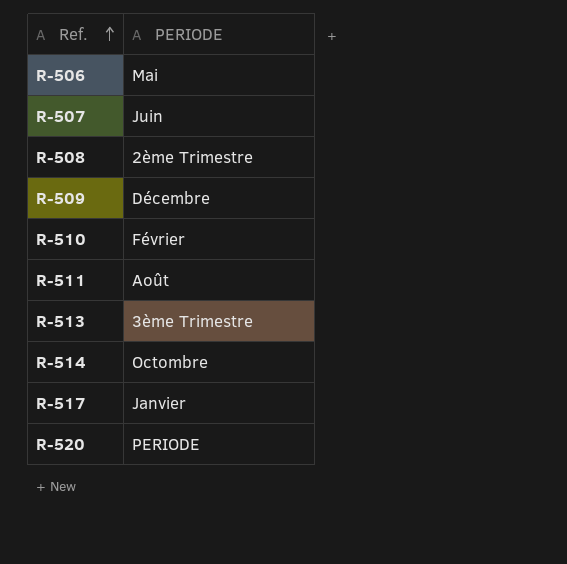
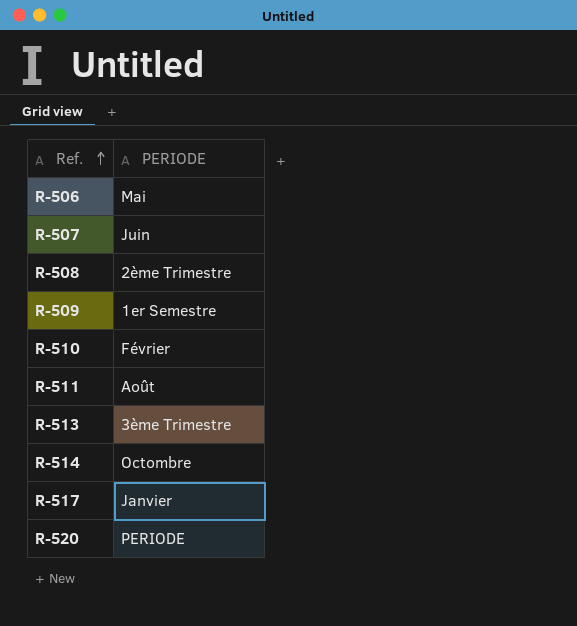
R-509 | PERIODE: Décembre -> 1er Semestre

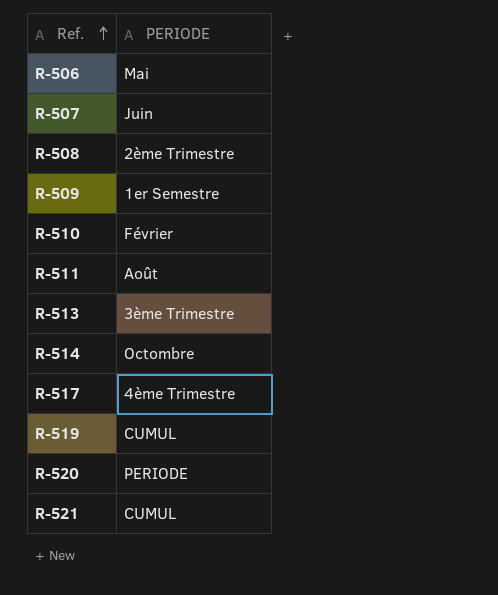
R-517 | PERIODE: Janvier -> 4ème Trimestre
row R-519: none -> CUMUL
row R-521: none -> CUMUL

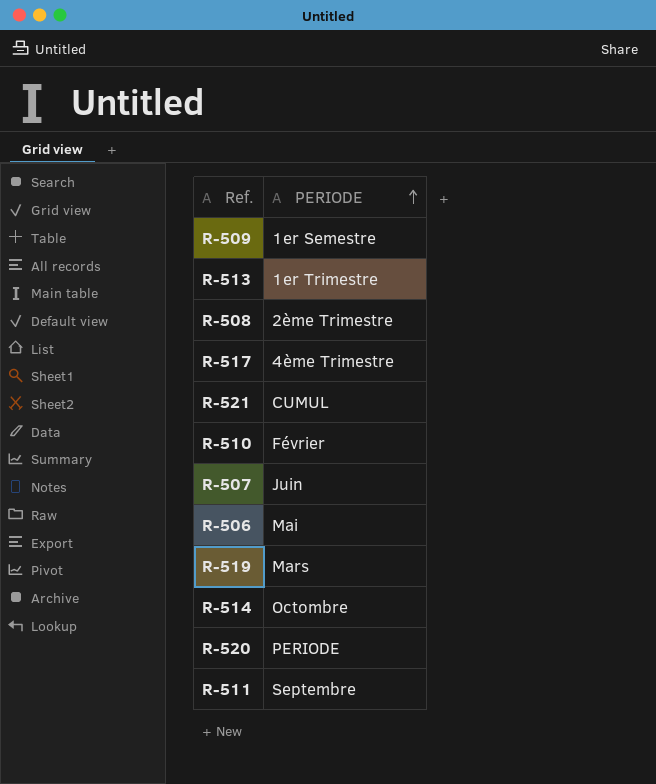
row order: Ref. ascending -> PERIODE ascending
R-513 | PERIODE: 3ème Trimestre -> 1er Trimestre
R-519 | PERIODE: CUMUL -> Mars
R-511 | PERIODE: Août -> Septembre

